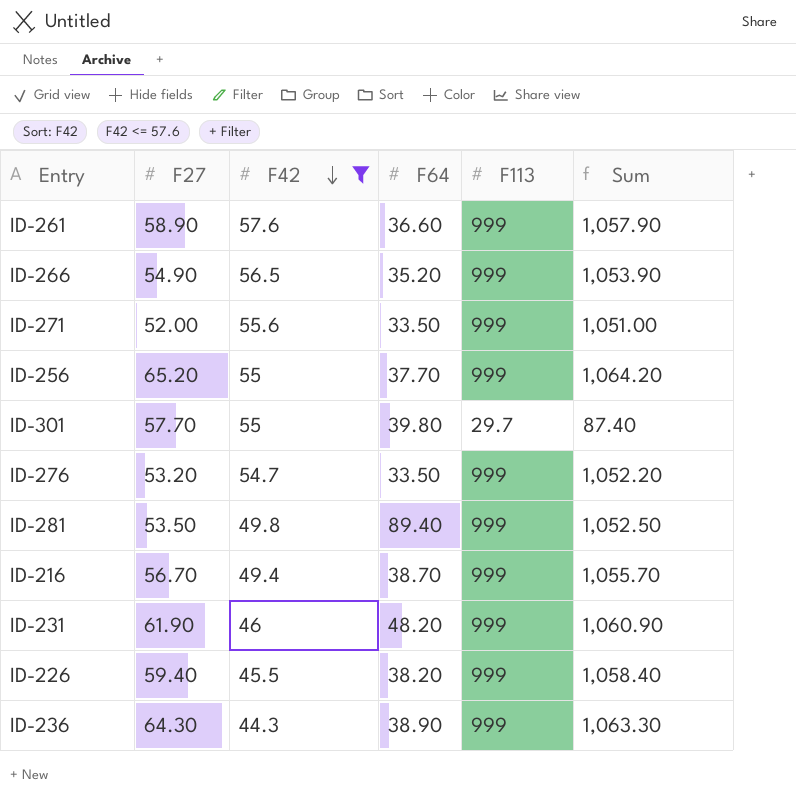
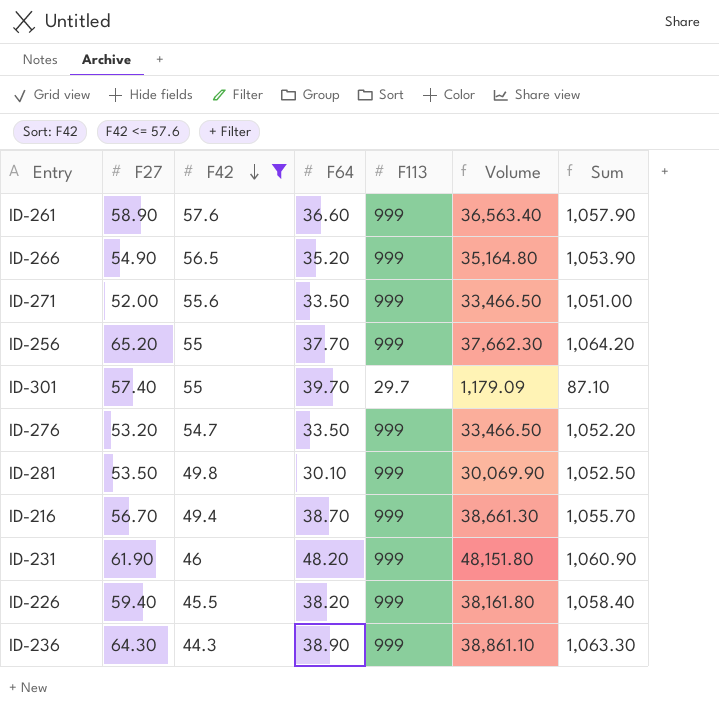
column Volume | formula: none -> [F64] * [F113]
ID-301 | F27: 57.70 -> 57.40
ID-301 | F64: 39.80 -> 39.70
ID-301 | Sum: 87.40 -> 87.10
ID-281 | F64: 89.40 -> 30.10

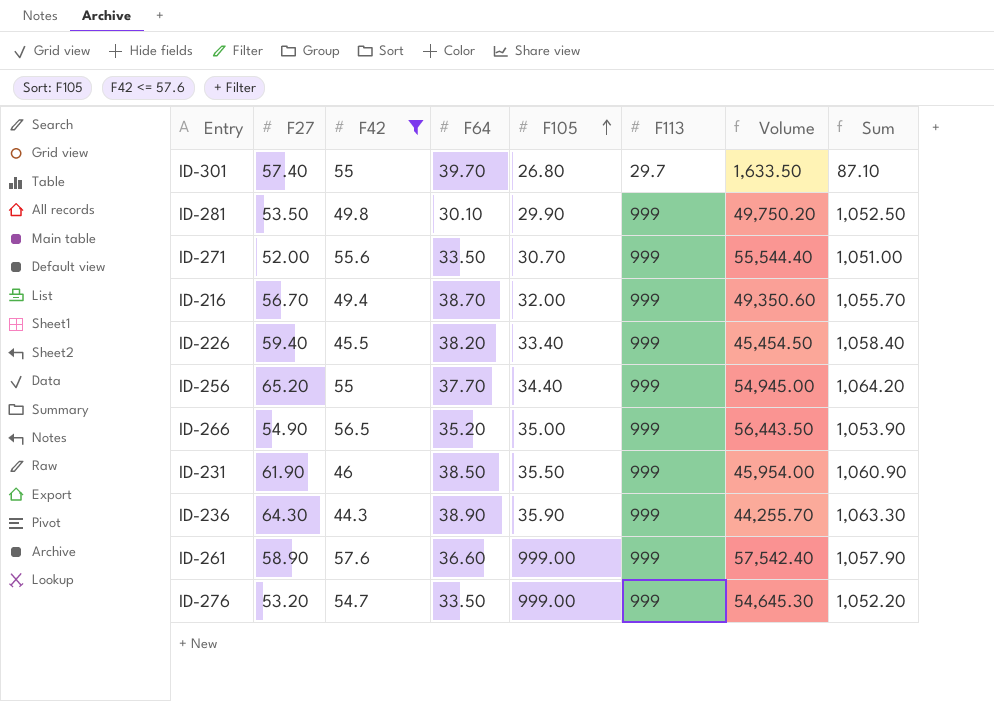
row order: F42 descending -> F105 ascending
column F105 | position: none -> 5
column Volume | formula: [F64] * [F113] -> [F42] * [F113]
ID-231 | F64: 48.20 -> 38.50

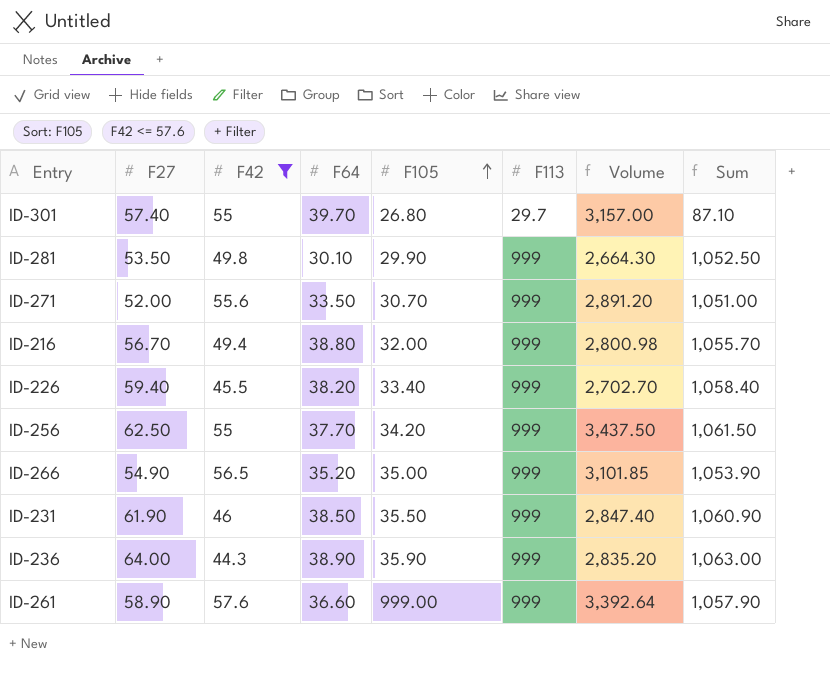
column Volume | formula: [F42] * [F113] -> [F27] * [F42]
row ID-276: 53.20 | 54.7 | 33.50 | 999.00 | 999 | 54,645.30 | 1,052.20 -> none
ID-216 | F64: 38.70 -> 38.80
ID-256 | F27: 65.20 -> 62.50
ID-256 | F105: 34.40 -> 34.20
ID-256 | Sum: 1,064.20 -> 1,061.50
ID-236 | F27: 64.30 -> 64.00
ID-236 | Sum: 1,063.30 -> 1,063.00

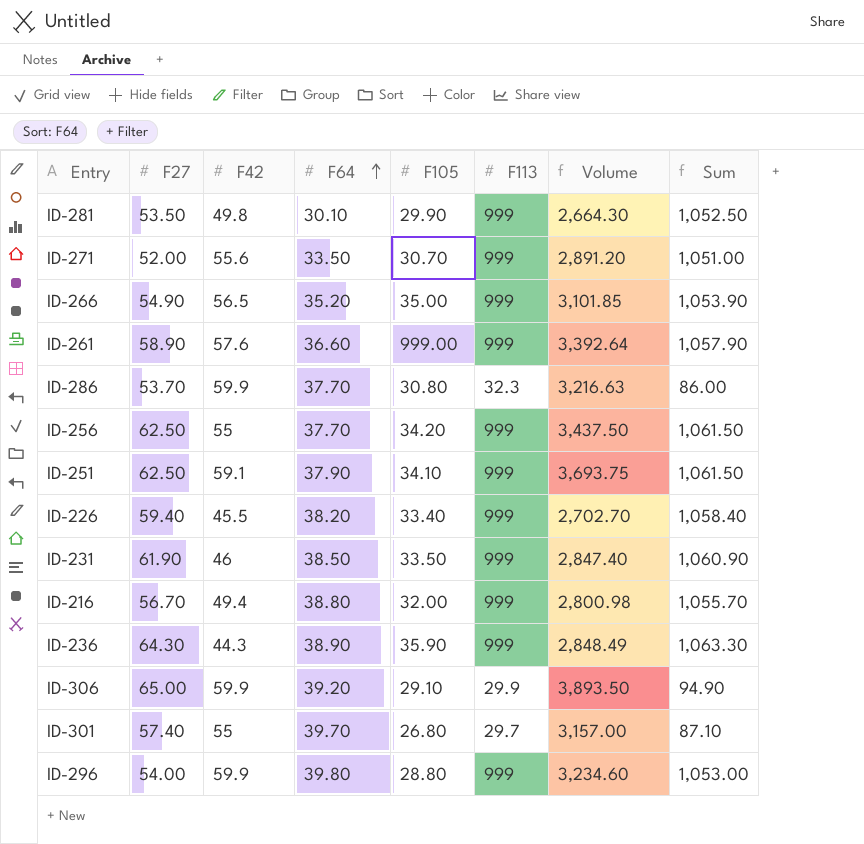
filter: F42 <= 57.6 -> none
row order: F105 ascending -> F64 ascending
ID-231 | F105: 35.50 -> 33.50
ID-236 | F27: 64.00 -> 64.30
ID-236 | Volume: 2,835.20 -> 2,848.49
ID-236 | Sum: 1,063.00 -> 1,063.30

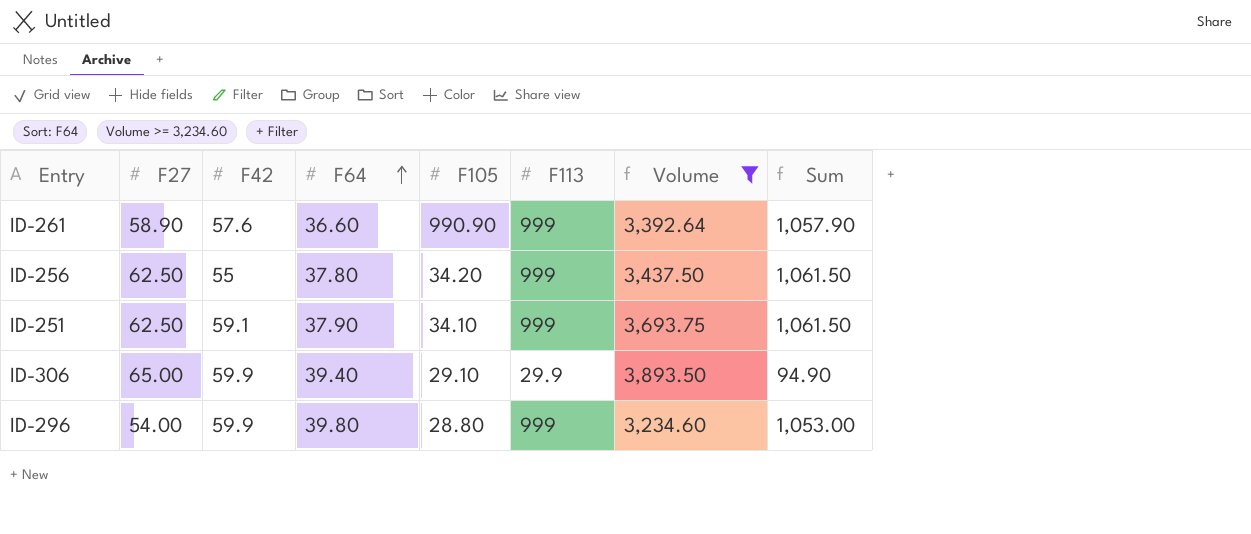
filter: none -> Volume >= 3,234.60
ID-261 | F105: 999.00 -> 990.90
ID-256 | F64: 37.70 -> 37.80
ID-306 | F64: 39.20 -> 39.40

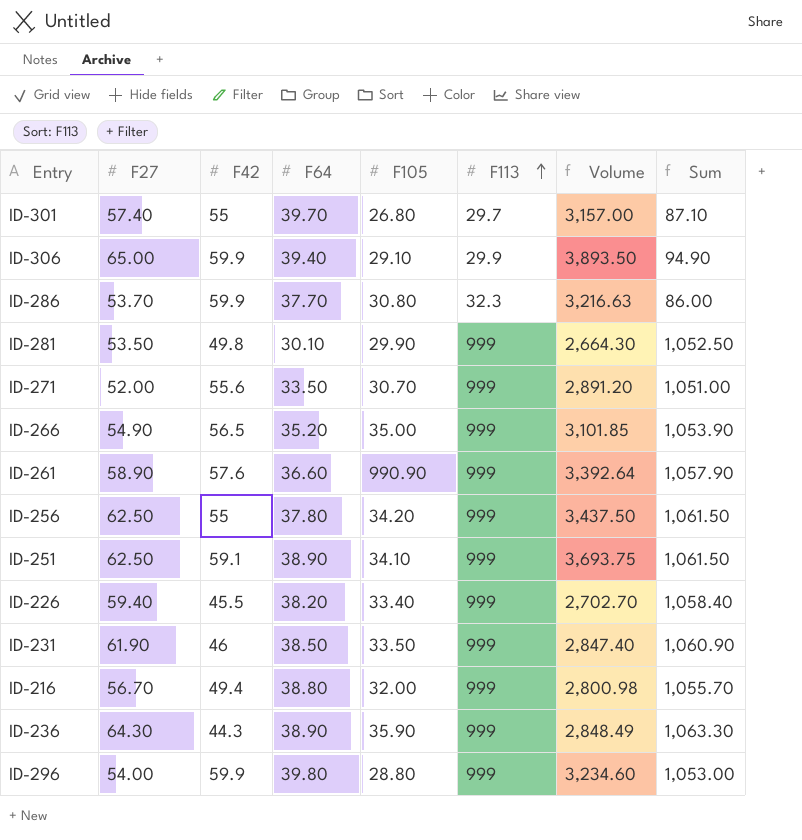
filter: Volume >= 3,234.60 -> none
row order: F64 ascending -> F113 ascending
ID-251 | F64: 37.90 -> 38.90

